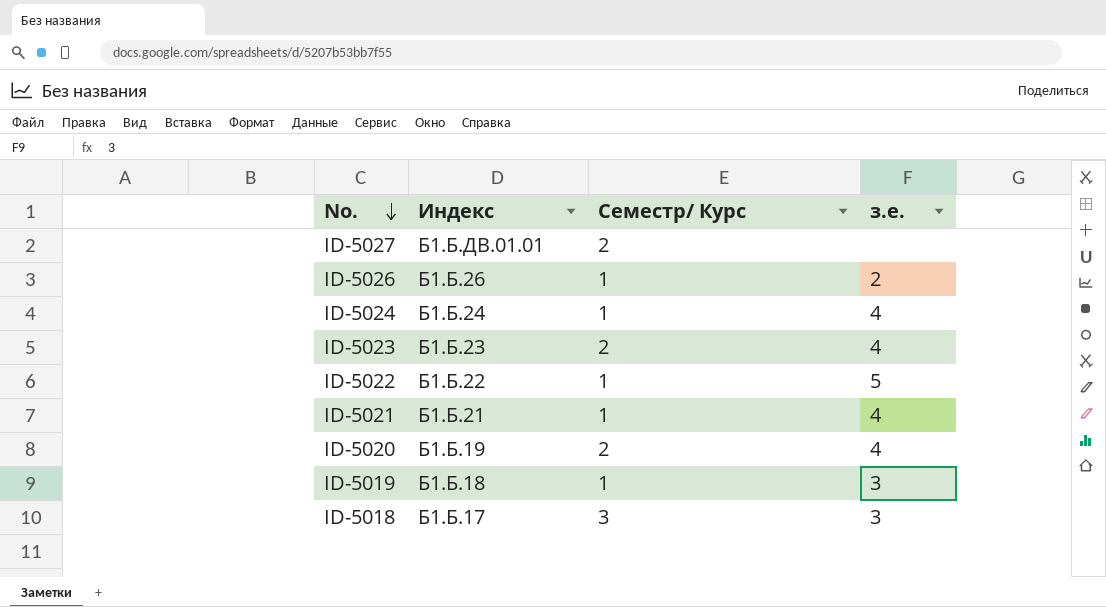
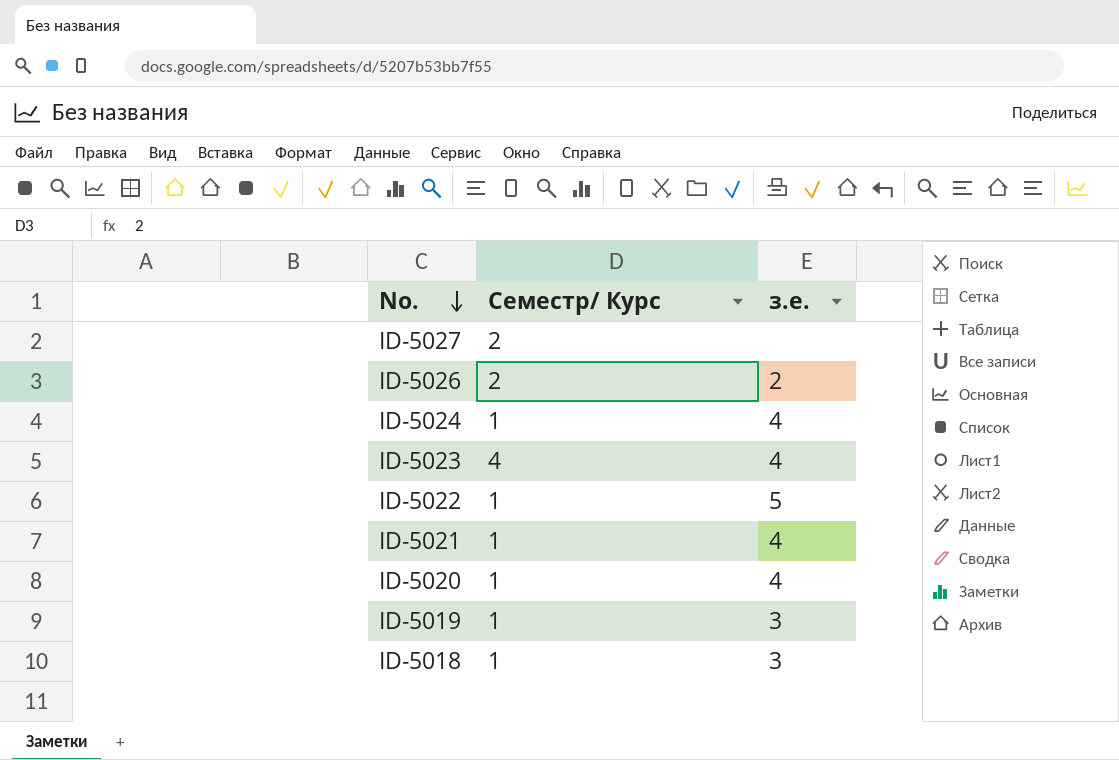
column Индекс | position: 2 -> none
ID-5026 | Семестр/ Курс: 1 -> 2
ID-5023 | Семестр/ Курс: 2 -> 4
ID-5020 | Семестр/ Курс: 2 -> 1
ID-5018 | Семестр/ Курс: 3 -> 1

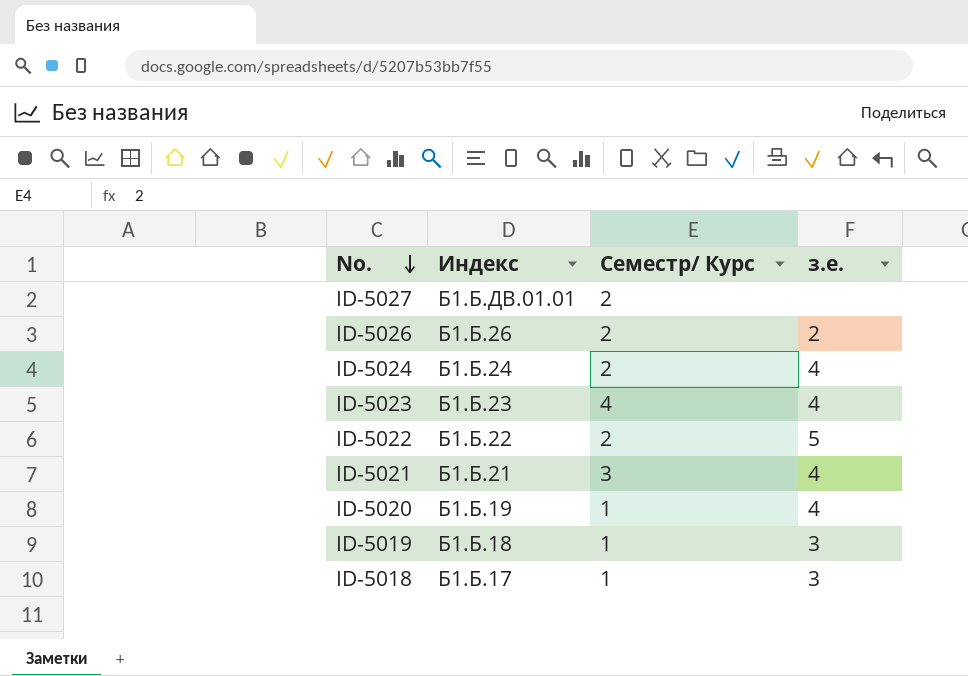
column Индекс | position: none -> 2
ID-5024 | Семестр/ Курс: 1 -> 2
ID-5022 | Семестр/ Курс: 1 -> 2
ID-5021 | Семестр/ Курс: 1 -> 3

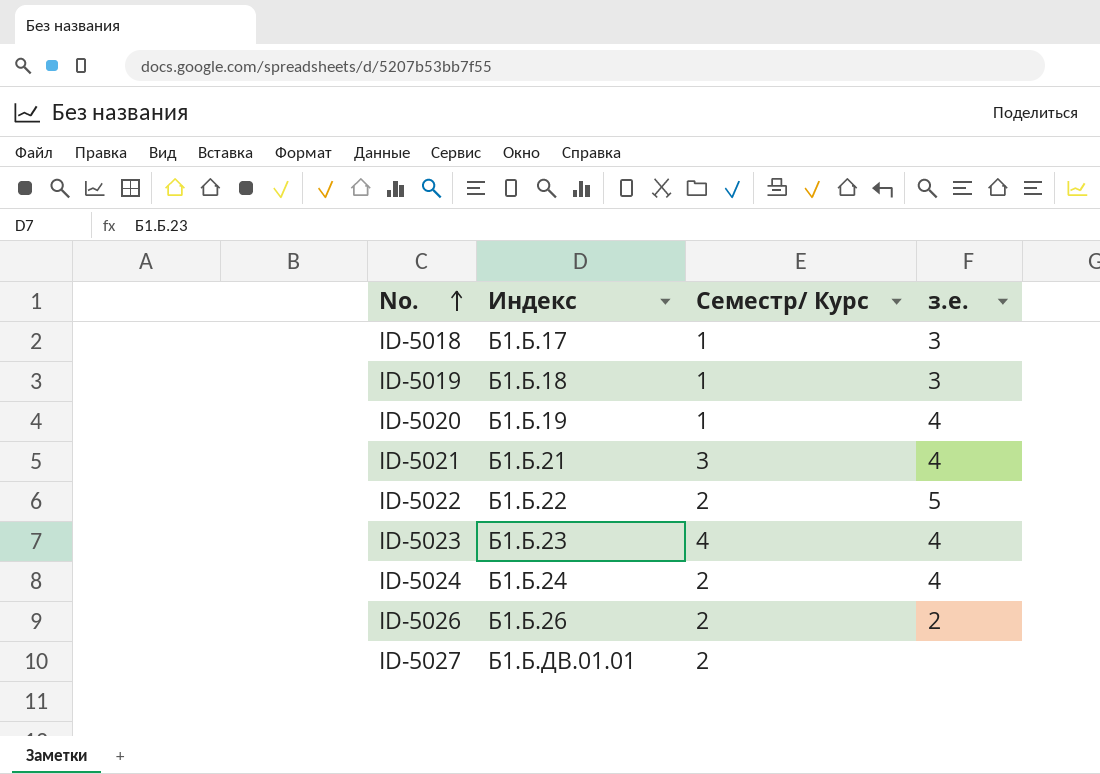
row order: No. descending -> No. ascending

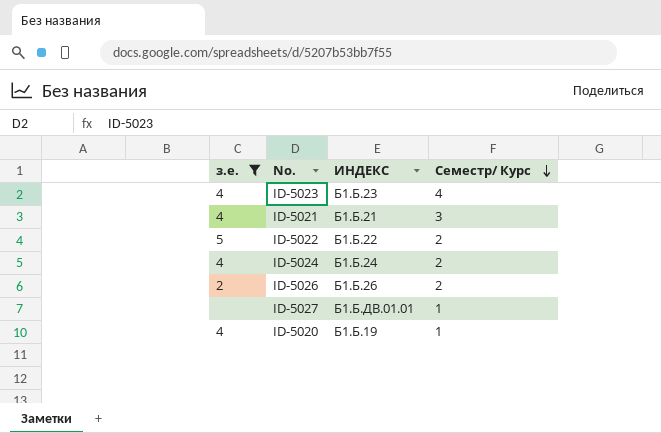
filter: none -> з.е. != 3
row order: No. ascending -> Семестр/ Курс descending
column з.е. | position: 4 -> 1
column name: Индекс -> ИНДЕКС
ID-5027 | Семестр/ Курс: 2 -> 1

